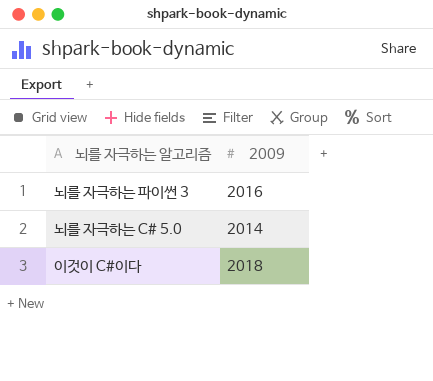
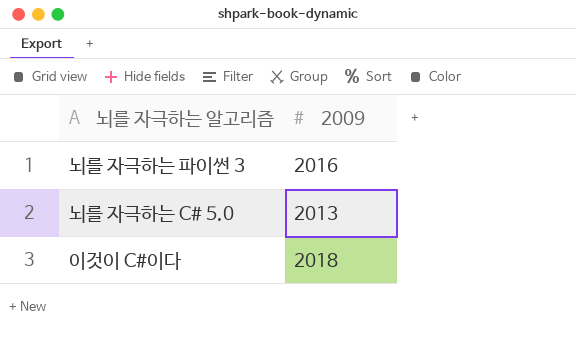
뇌를 자극하는 C# 5.0 | 2009: 2014 -> 2013

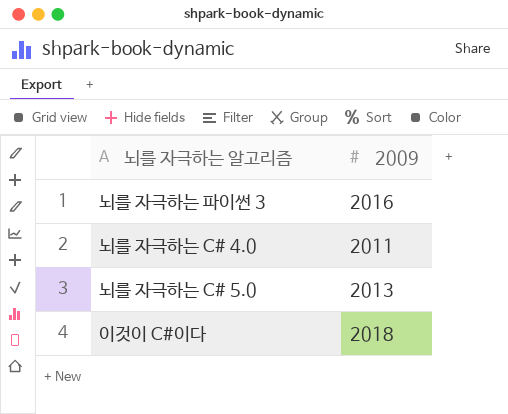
row 뇌를 자극하는 C# 4.0: none -> 2011

